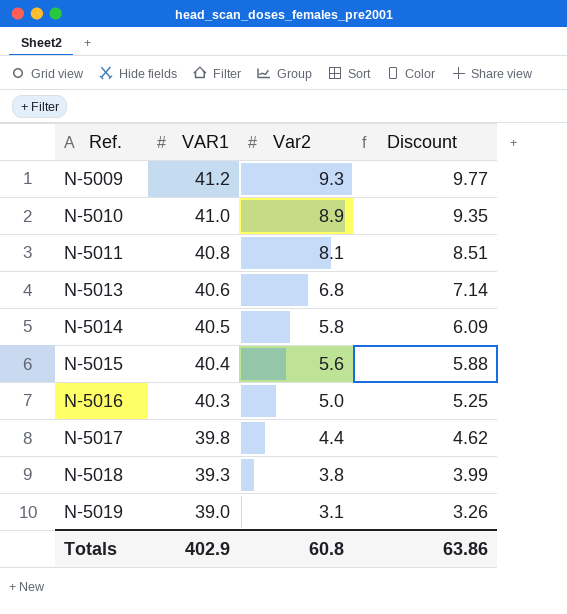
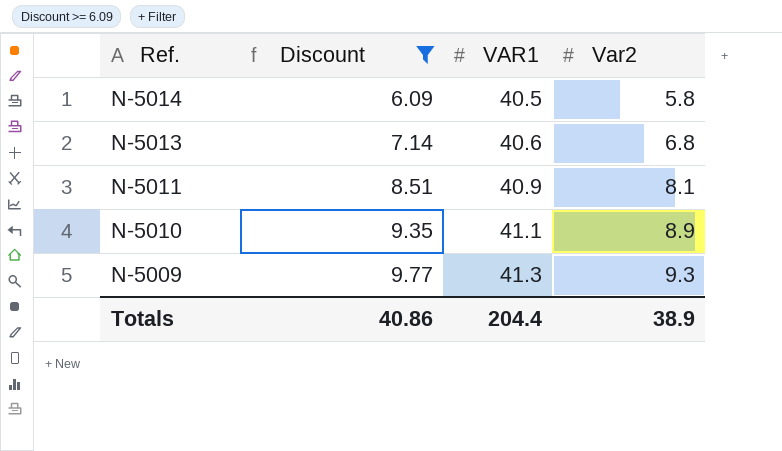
filter: none -> Discount >= 6.09
row order: Ref. ascending -> Ref. descending
column Discount | position: 4 -> 2
N-5011 | VAR1: 40.8 -> 40.9
N-5010 | VAR1: 41.0 -> 41.1
N-5009 | VAR1: 41.2 -> 41.3
Totals | Discount: 63.86 -> 40.86
Totals | VAR1: 402.9 -> 204.4
Totals | Var2: 60.8 -> 38.9

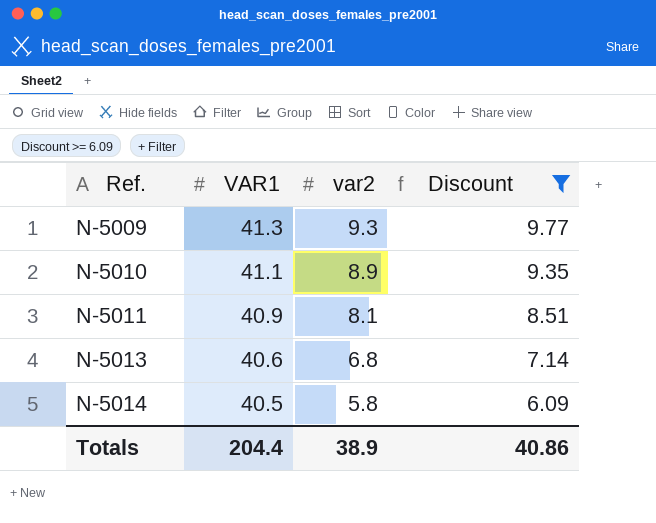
row order: Ref. descending -> Ref. ascending
column name: Var2 -> var2
column Discount | position: 2 -> 4

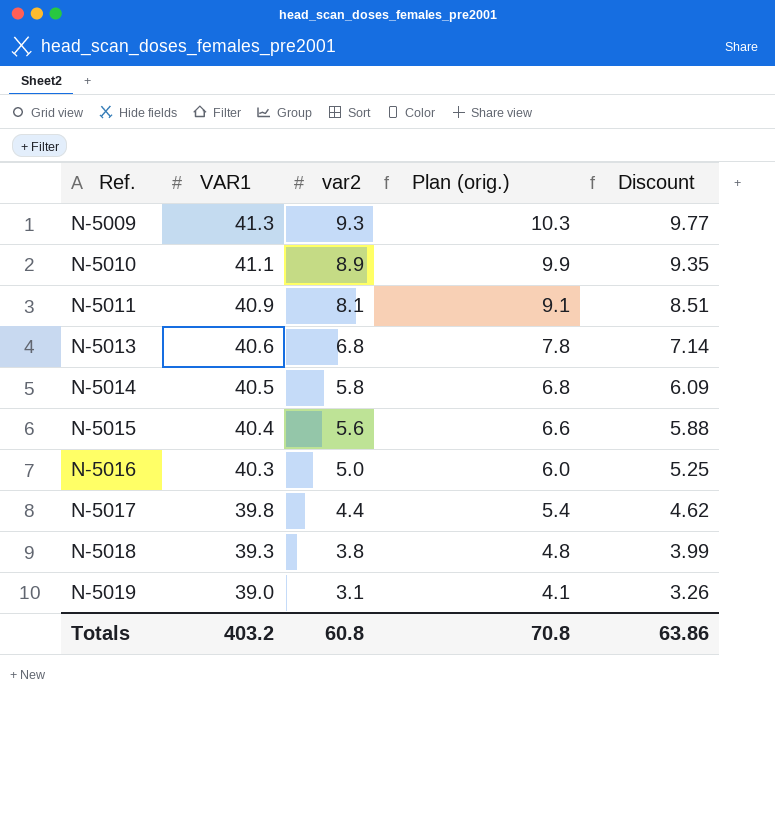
filter: Discount >= 6.09 -> none
column Plan (orig.) | formula: none -> [var2] + 1
Totals | VAR1: 204.4 -> 403.2
Totals | var2: 38.9 -> 60.8
Totals | Discount: 40.86 -> 63.86

